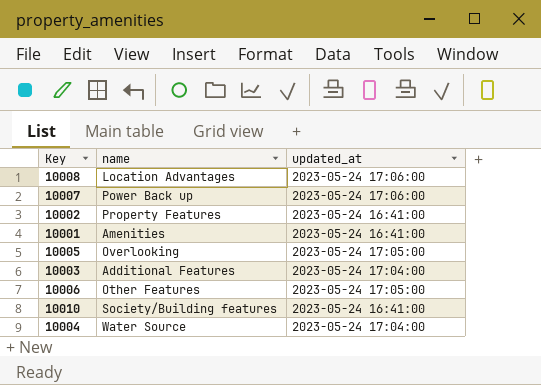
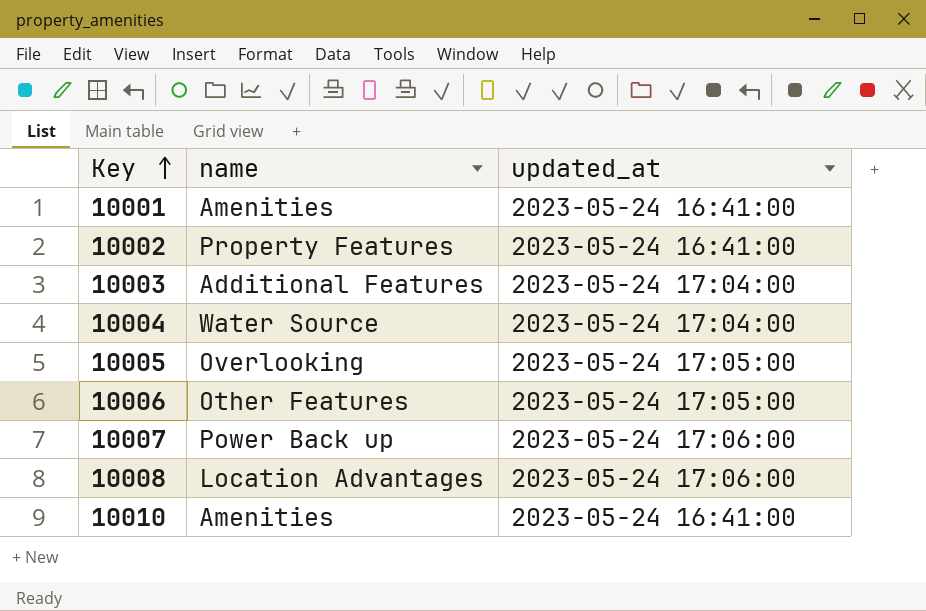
row order: none -> Key ascending
10010 | name: Society/Building features -> Amenities

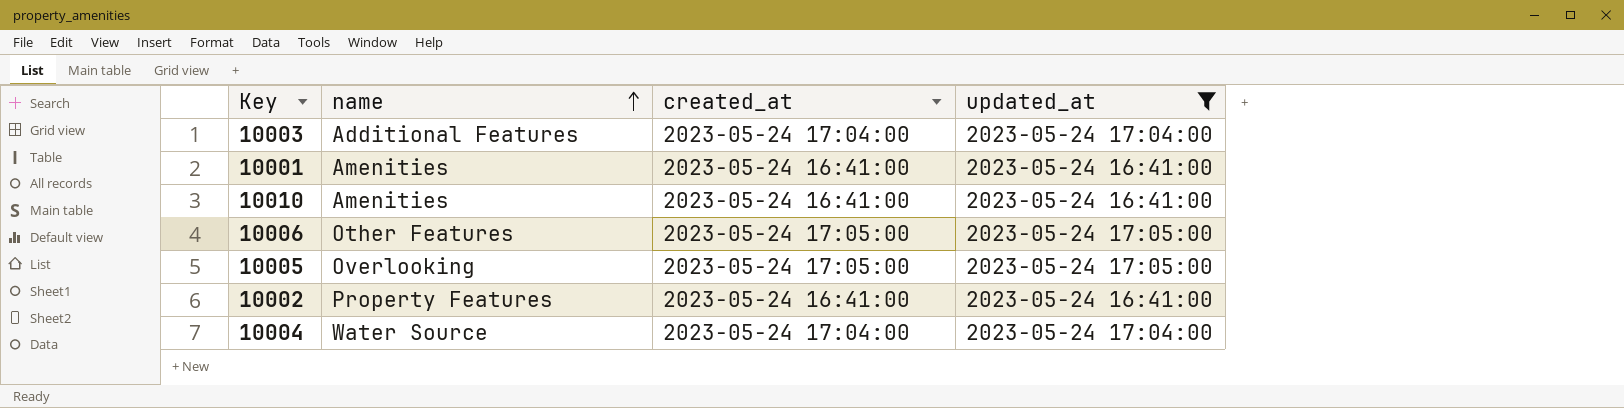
filter: none -> updated_at != 2023-05-24 17:06:00
row order: Key ascending -> name ascending
column created_at | position: none -> 3

